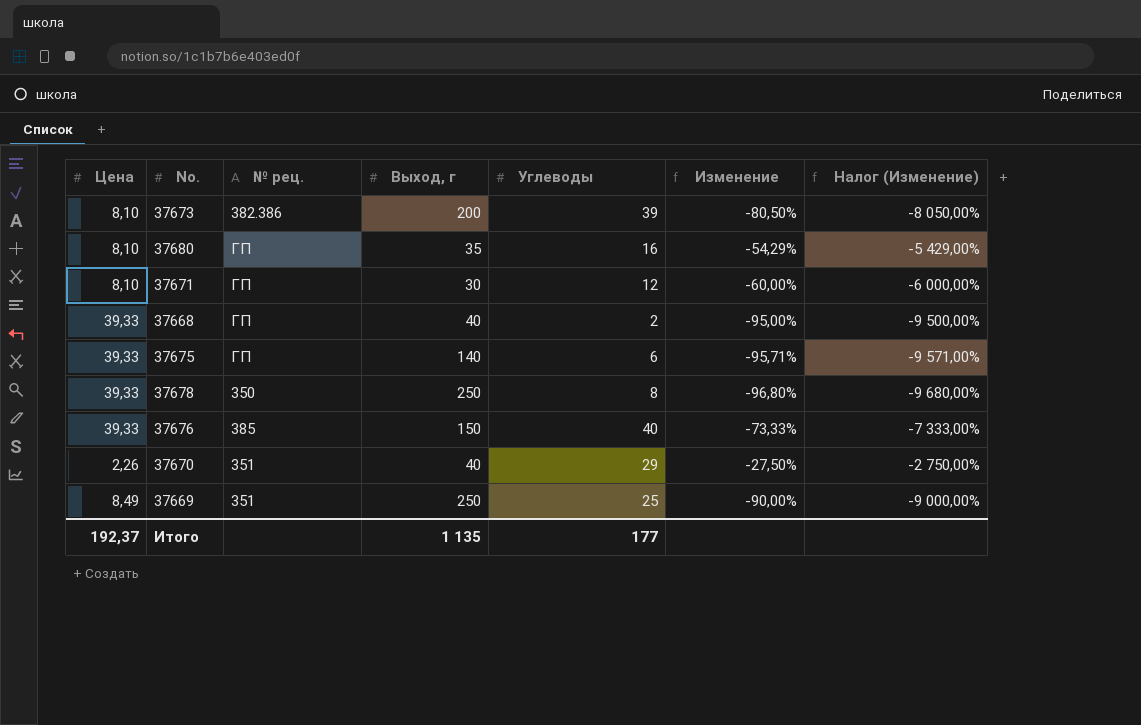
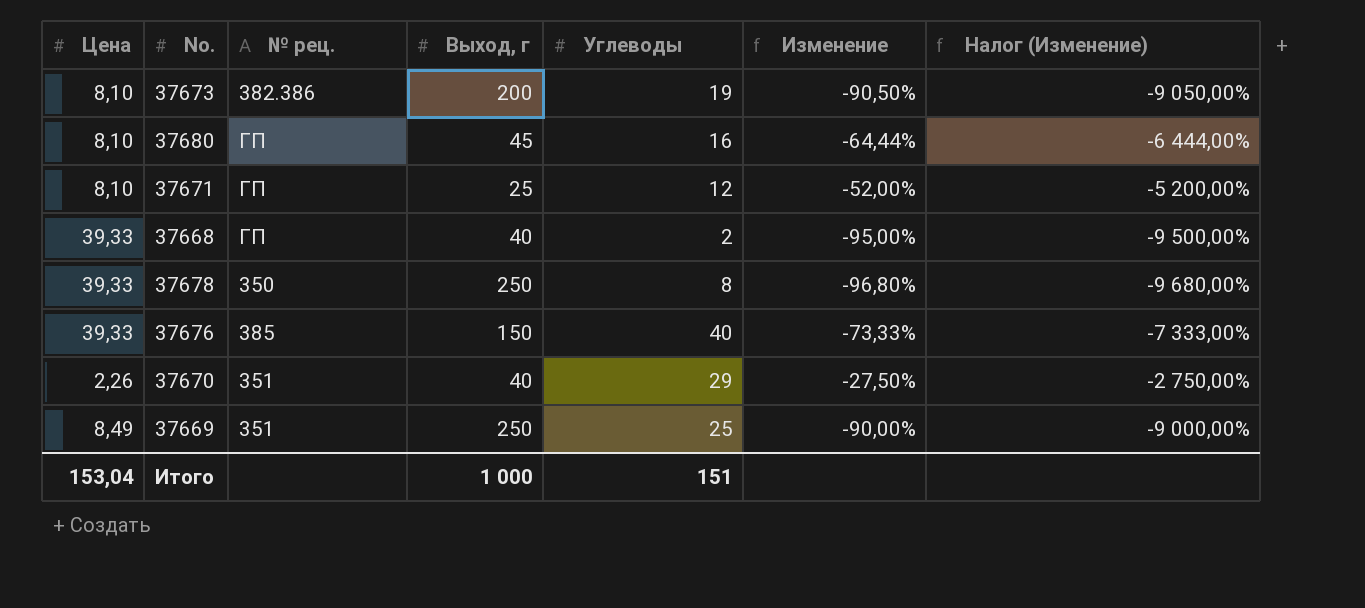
row 37675: 39,33 | ГП | 140 | 6 | -95,71% | -9 571,00% -> none
37673 | Углеводы: 39 -> 19
37673 | Изменение: -80,50% -> -90,50%
37673 | Налог (Изменение): -8 050,00% -> -9 050,00%
37680 | Выход, г: 35 -> 45
37680 | Изменение: -54,29% -> -64,44%
37680 | Налог (Изменение): -5 429,00% -> -6 444,00%
37671 | Выход, г: 30 -> 25
37671 | Изменение: -60,00% -> -52,00%
37671 | Налог (Изменение): -6 000,00% -> -5 200,00%
Итого | Цена: 192,37 -> 153,04
Итого | Выход, г: 1 135 -> 1 000
Итого | Углеводы: 177 -> 151

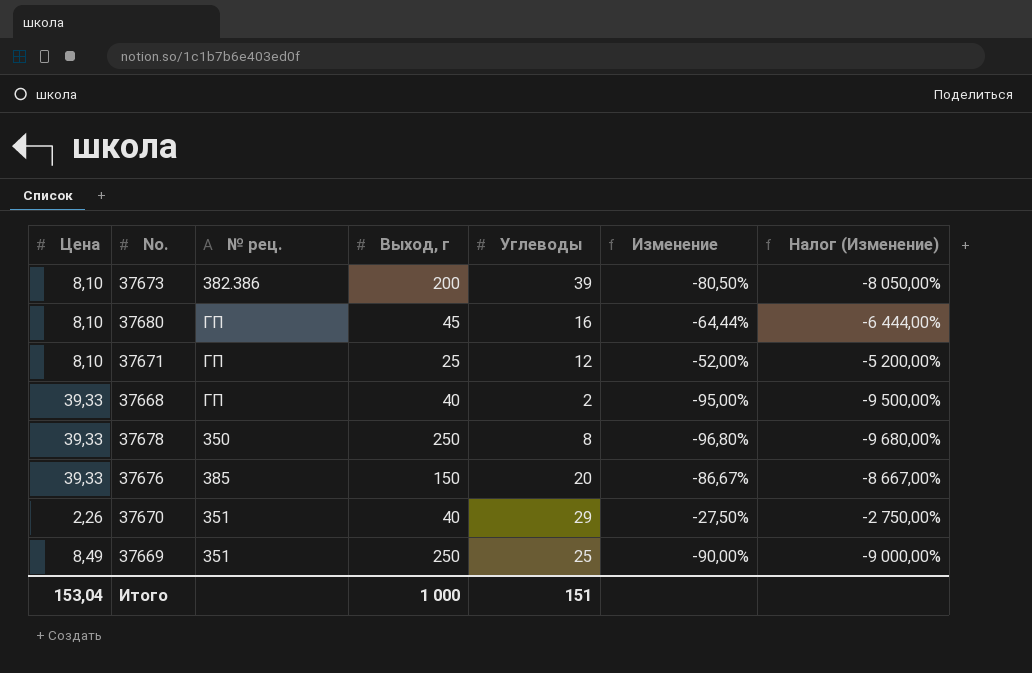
37673 | Углеводы: 19 -> 39
37673 | Изменение: -90,50% -> -80,50%
37673 | Налог (Изменение): -9 050,00% -> -8 050,00%
37676 | Углеводы: 40 -> 20
37676 | Изменение: -73,33% -> -86,67%
37676 | Налог (Изменение): -7 333,00% -> -8 667,00%

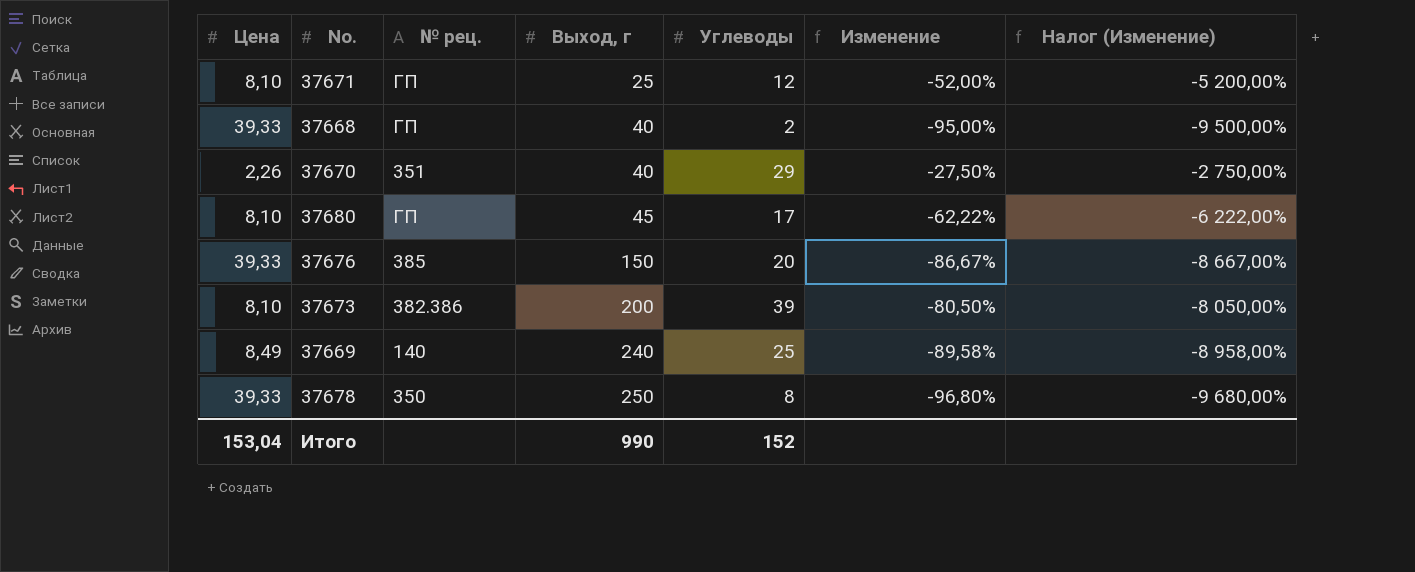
row order: none -> Выход, г ascending
37680 | Углеводы: 16 -> 17
37680 | Изменение: -64,44% -> -62,22%
37680 | Налог (Изменение): -6 444,00% -> -6 222,00%
37669 | № рец.: 351 -> 140
37669 | Выход, г: 250 -> 240
37669 | Изменение: -90,00% -> -89,58%
37669 | Налог (Изменение): -9 000,00% -> -8 958,00%
Итого | Выход, г: 1 000 -> 990
Итого | Углеводы: 151 -> 152

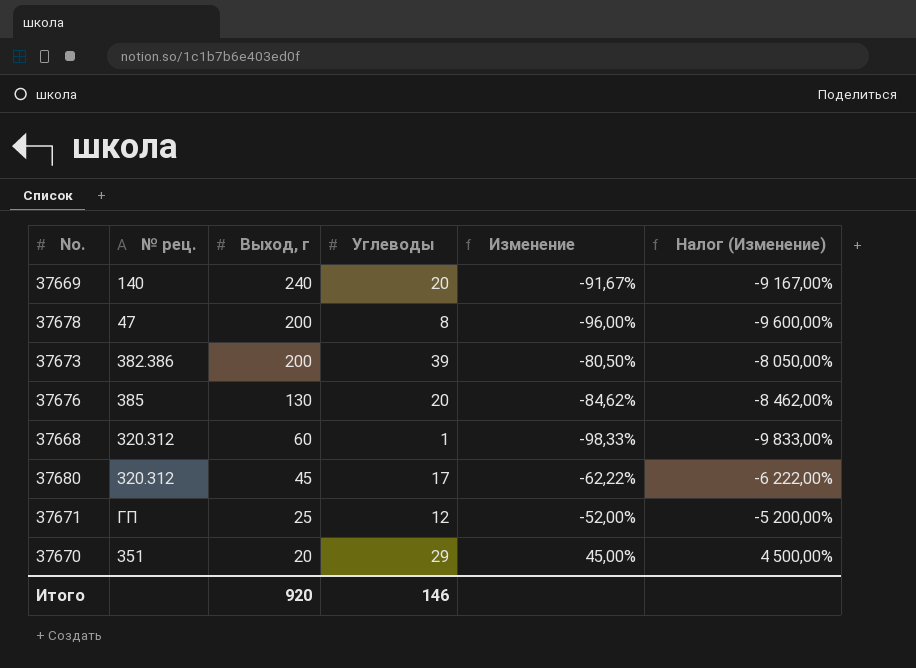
row order: Выход, г ascending -> Выход, г descending
column Цена | position: 1 -> none
37669 | Углеводы: 25 -> 20
37669 | Изменение: -89,58% -> -91,67%
37669 | Налог (Изменение): -8 958,00% -> -9 167,00%
37678 | № рец.: 350 -> 47
37678 | Выход, г: 250 -> 200
37678 | Изменение: -96,80% -> -96,00%
37678 | Налог (Изменение): -9 680,00% -> -9 600,00%
37676 | Выход, г: 150 -> 130
37676 | Изменение: -86,67% -> -84,62%
37676 | Налог (Изменение): -8 667,00% -> -8 462,00%
37668 | № рец.: ГП -> 320.312
37668 | Выход, г: 40 -> 60
37668 | Углеводы: 2 -> 1
37668 | Изменение: -95,00% -> -98,33%
37668 | Налог (Изменение): -9 500,00% -> -9 833,00%
37680 | № рец.: ГП -> 320.312
37670 | Выход, г: 40 -> 20
37670 | Изменение: -27,50% -> 45,00%
37670 | Налог (Изменение): -2 750,00% -> 4 500,00%
Итого | Выход, г: 990 -> 920
Итого | Углеводы: 152 -> 146

